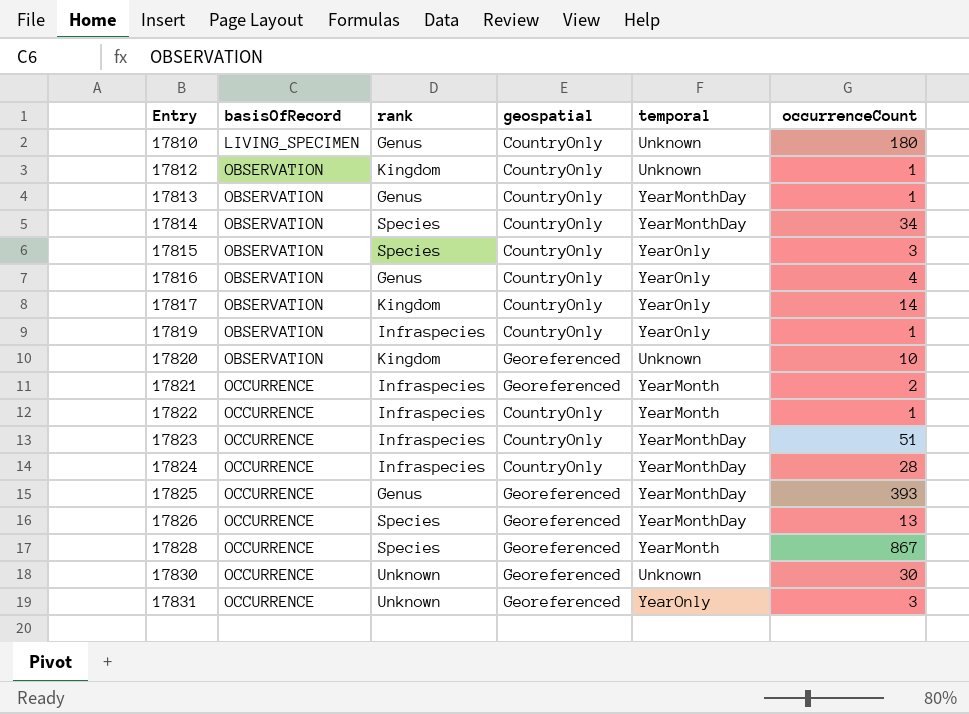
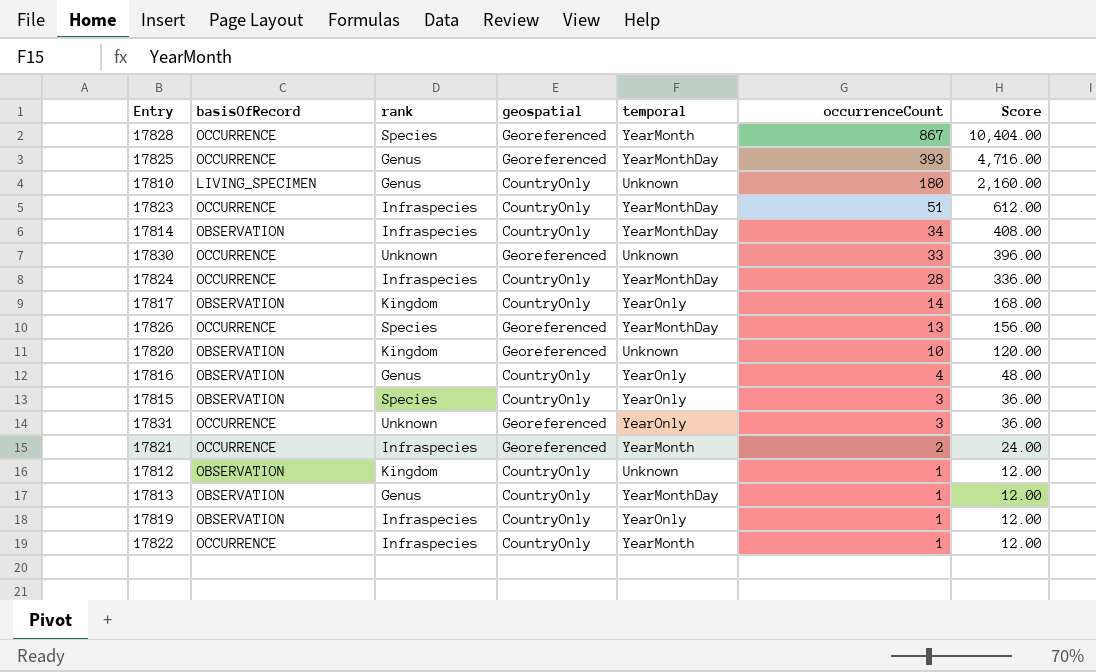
row order: Entry ascending -> occurrenceCount descending
column Score | formula: none -> [occurrenceCount] * 12
17814 | rank: Species -> Infraspecies
17830 | occurrenceCount: 30 -> 33

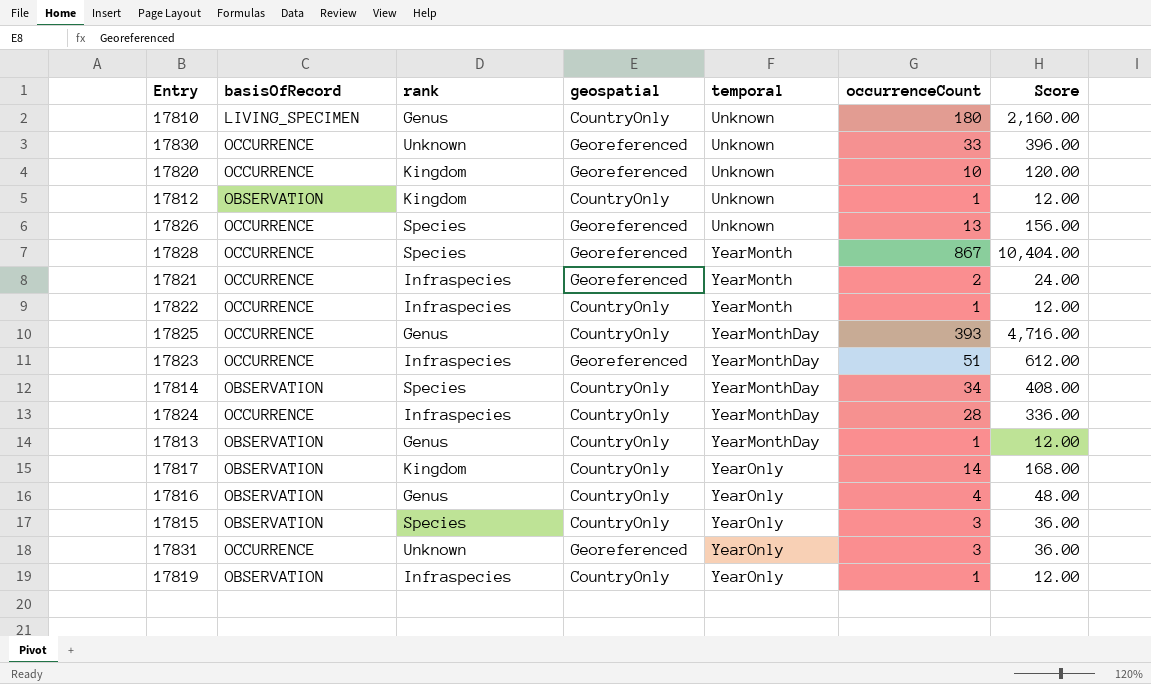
row order: occurrenceCount descending -> temporal ascending
17820 | basisOfRecord: OBSERVATION -> OCCURRENCE
17826 | temporal: YearMonthDay -> Unknown
17825 | geospatial: Georeferenced -> CountryOnly
17823 | geospatial: CountryOnly -> Georeferenced
17814 | rank: Infraspecies -> Species

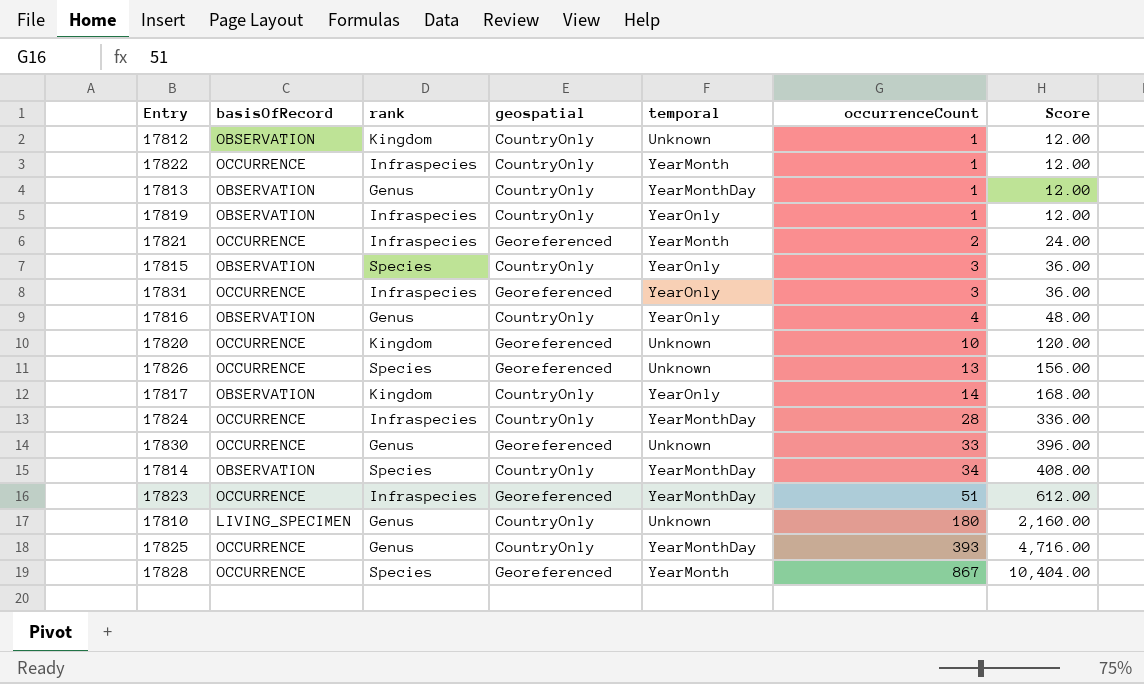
row order: temporal ascending -> occurrenceCount ascending
17831 | rank: Unknown -> Infraspecies
17830 | rank: Unknown -> Genus

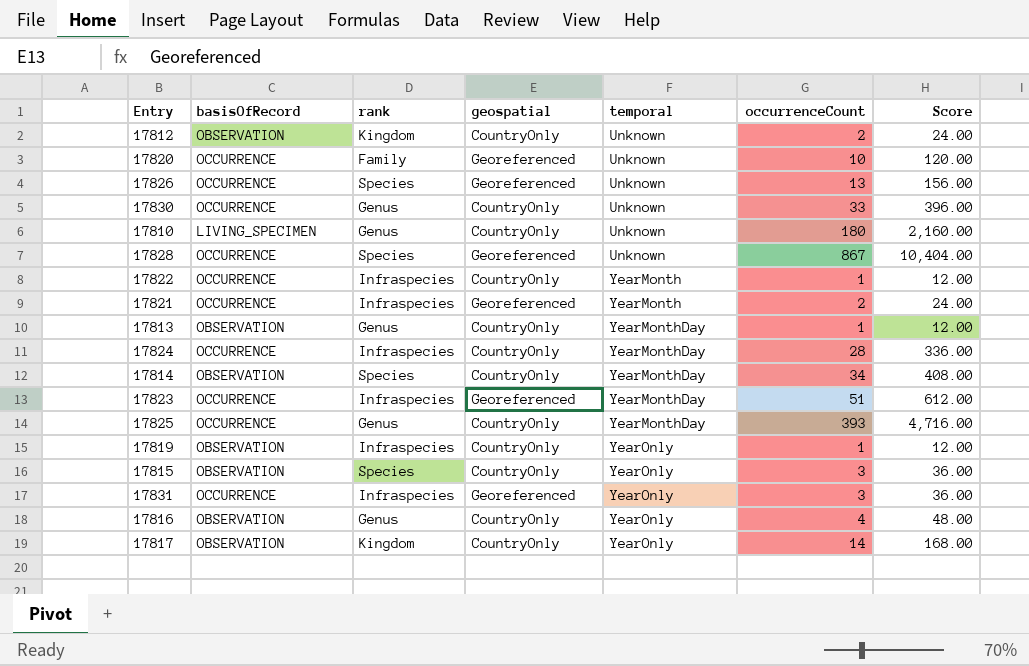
row order: occurrenceCount ascending -> temporal ascending
17812 | occurrenceCount: 1 -> 2
17812 | Score: 12.00 -> 24.00
17820 | rank: Kingdom -> Family
17830 | geospatial: Georeferenced -> CountryOnly
17828 | temporal: YearMonth -> Unknown

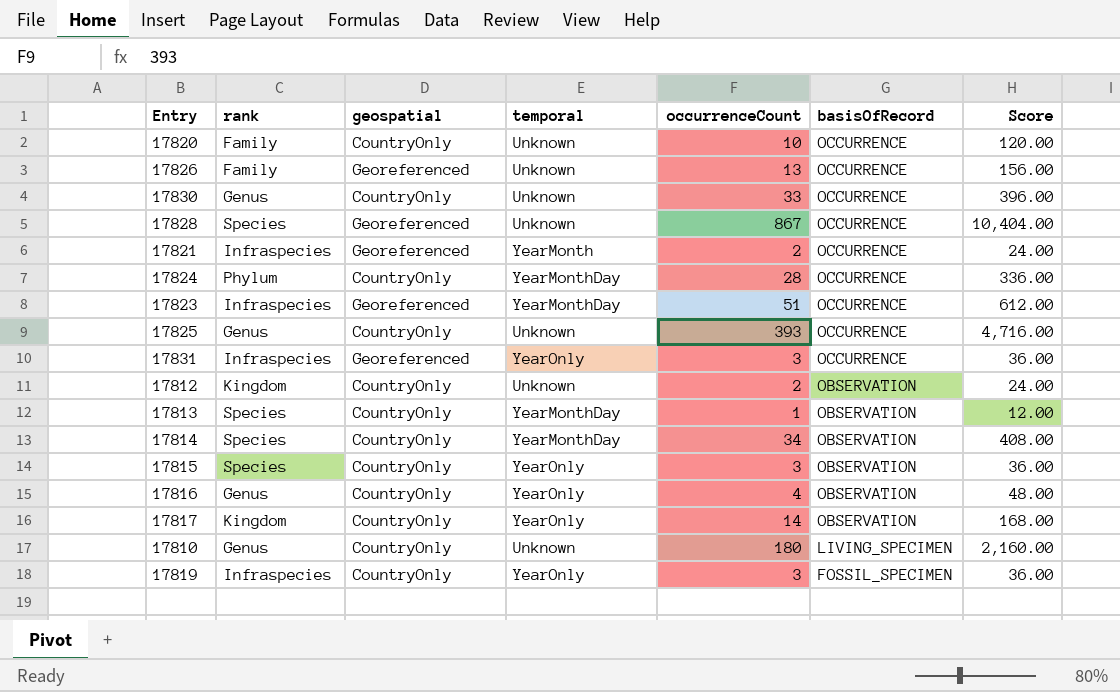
row order: temporal ascending -> basisOfRecord descending
column basisOfRecord | position: 2 -> 6
row 17822: OCCURRENCE | Infraspecies | CountryOnly | YearMonth | 1 | 12.00 -> none
17820 | geospatial: Georeferenced -> CountryOnly
17826 | rank: Species -> Family
17824 | rank: Infraspecies -> Phylum
17825 | temporal: YearMonthDay -> Unknown
17813 | rank: Genus -> Species
17819 | occurrenceCount: 1 -> 3
17819 | basisOfRecord: OBSERVATION -> FOSSIL_SPECIMEN
17819 | Score: 12.00 -> 36.00

